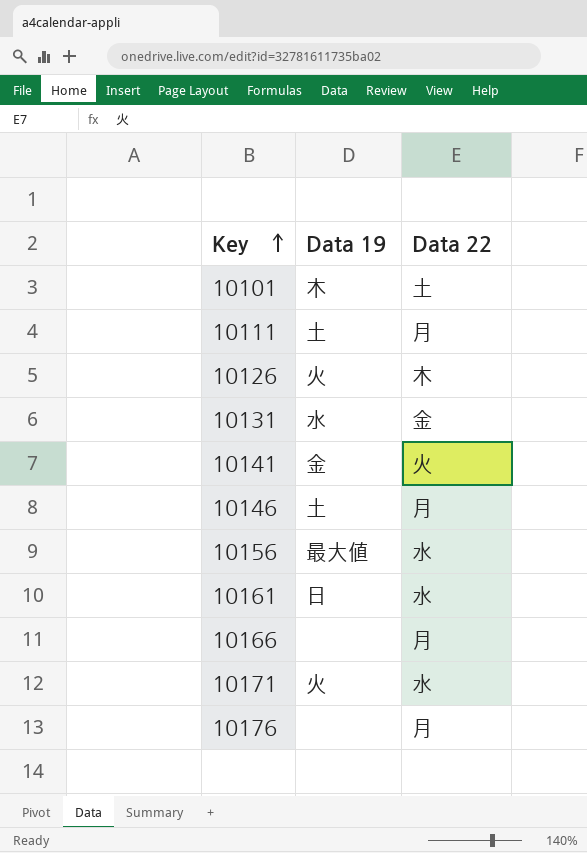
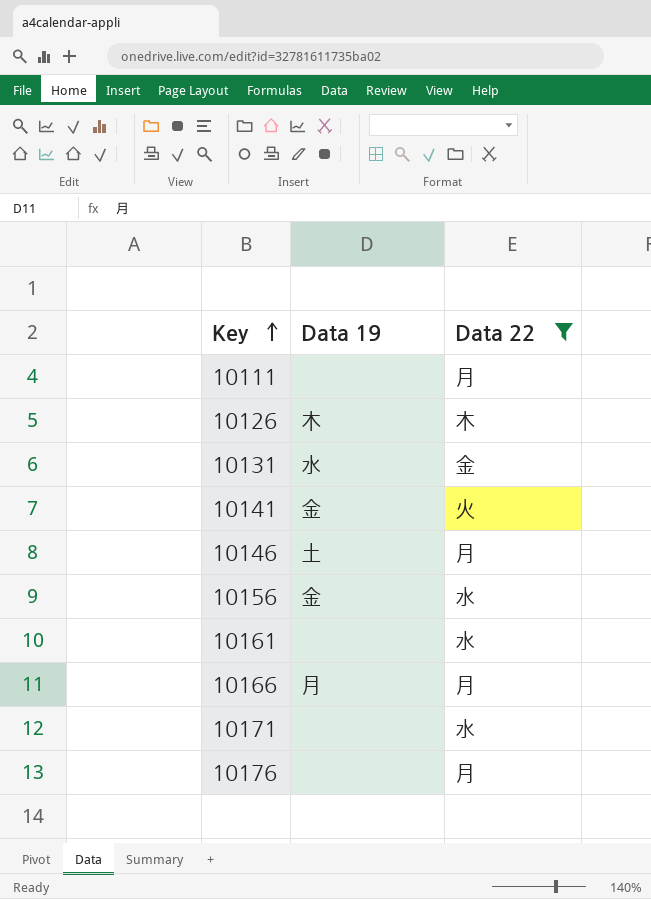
filter: none -> Data 22 != 土
10111 | Data 19: 土 -> none
10126 | Data 19: 火 -> 木
10156 | Data 19: 最大値 -> 金
10161 | Data 19: 日 -> none
10166 | Data 19: none -> 月
10171 | Data 19: 火 -> none

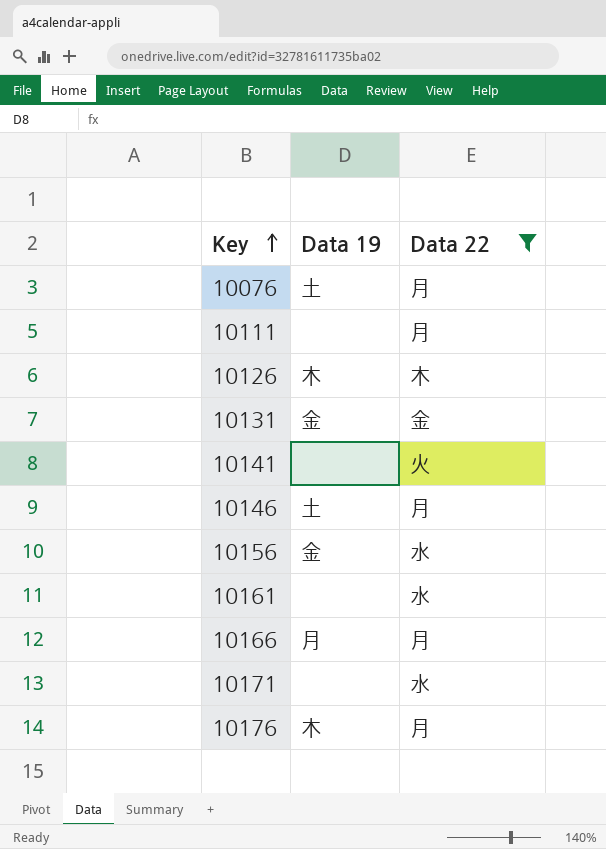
row 10076: none -> 土 | 月
10131 | Data 19: 水 -> 金
10141 | Data 19: 金 -> none
10176 | Data 19: none -> 木

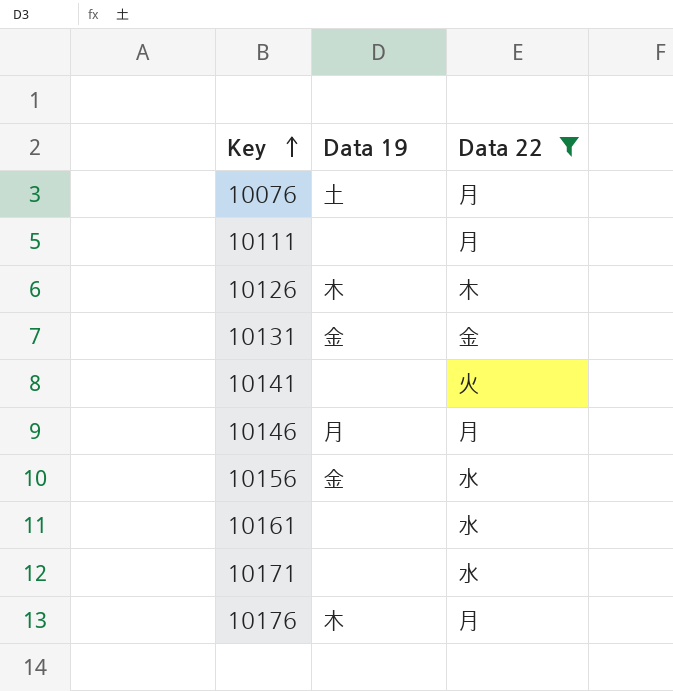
row 10166: 月 | 月 -> none
10146 | Data 19: 土 -> 月

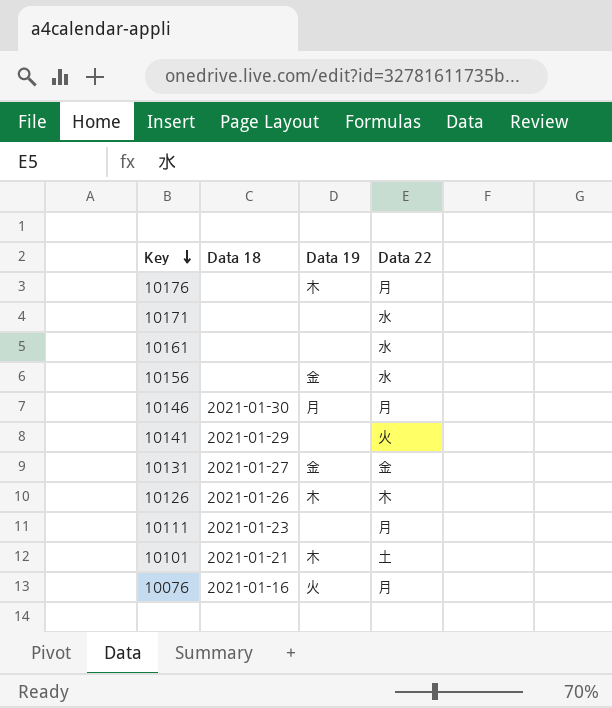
filter: Data 22 != 土 -> none
row order: Key ascending -> Key descending
column Data 18 | position: none -> 2
10076 | Data 19: 土 -> 火

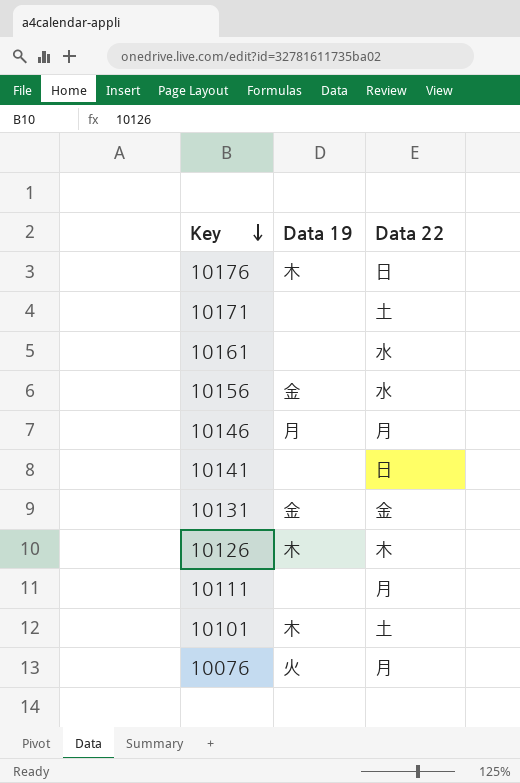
column Data 18 | position: 2 -> none
10176 | Data 22: 月 -> 日
10171 | Data 22: 水 -> 土
10141 | Data 22: 火 -> 日

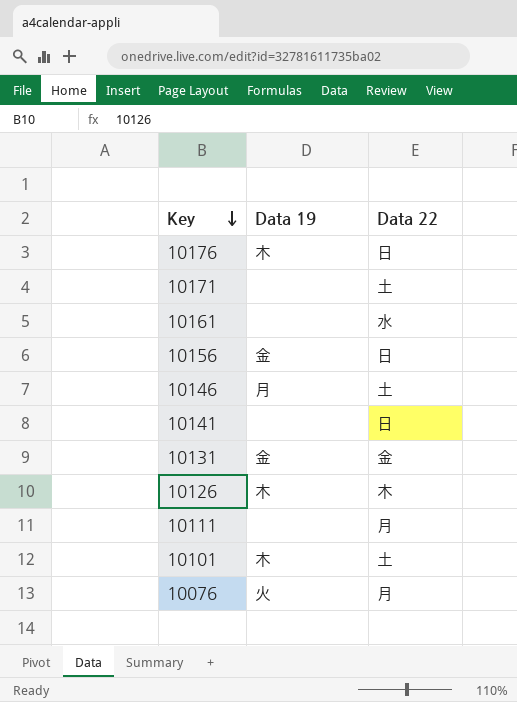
10156 | Data 22: 水 -> 日
10146 | Data 22: 月 -> 土

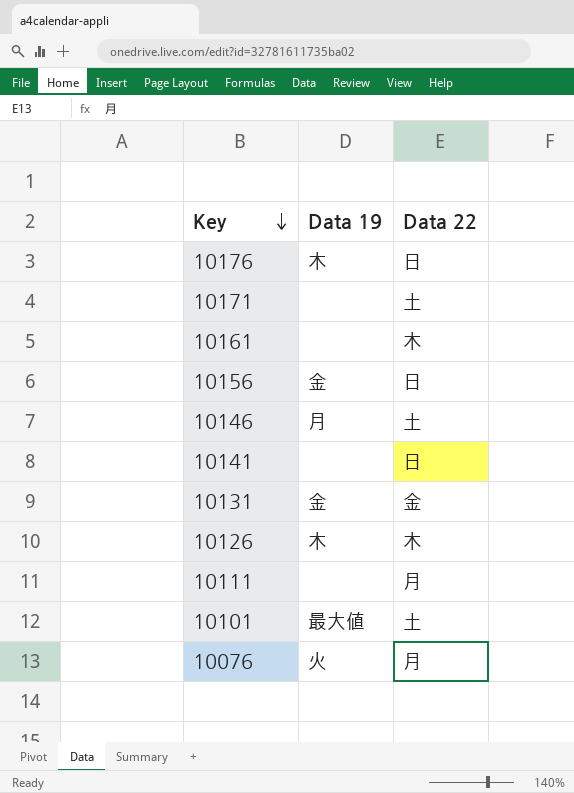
10161 | Data 22: 水 -> 木
10101 | Data 19: 木 -> 最大値

